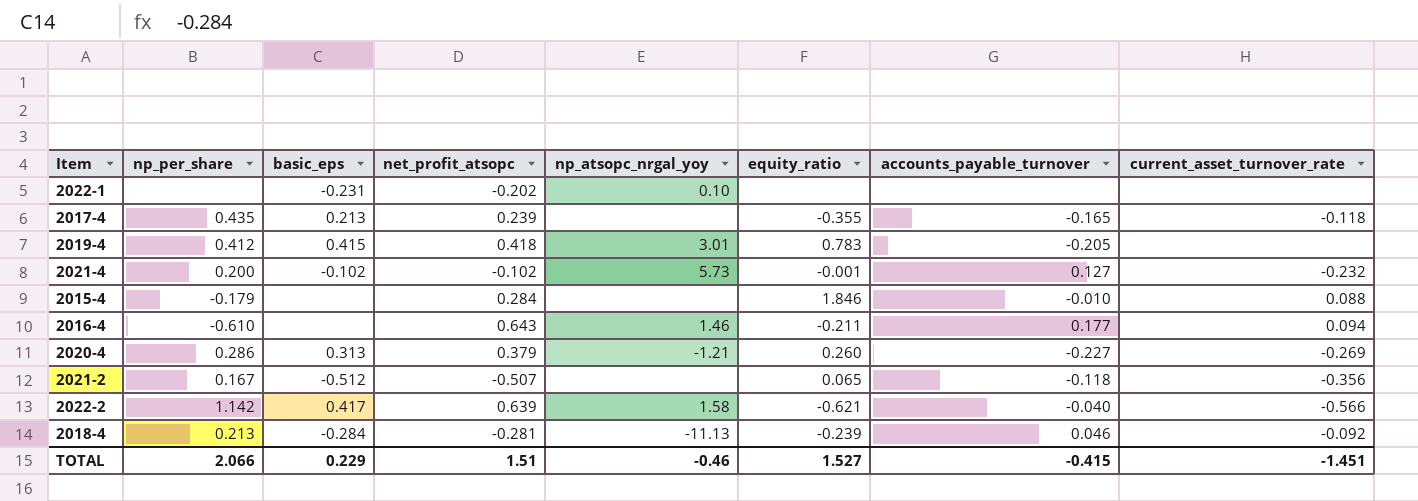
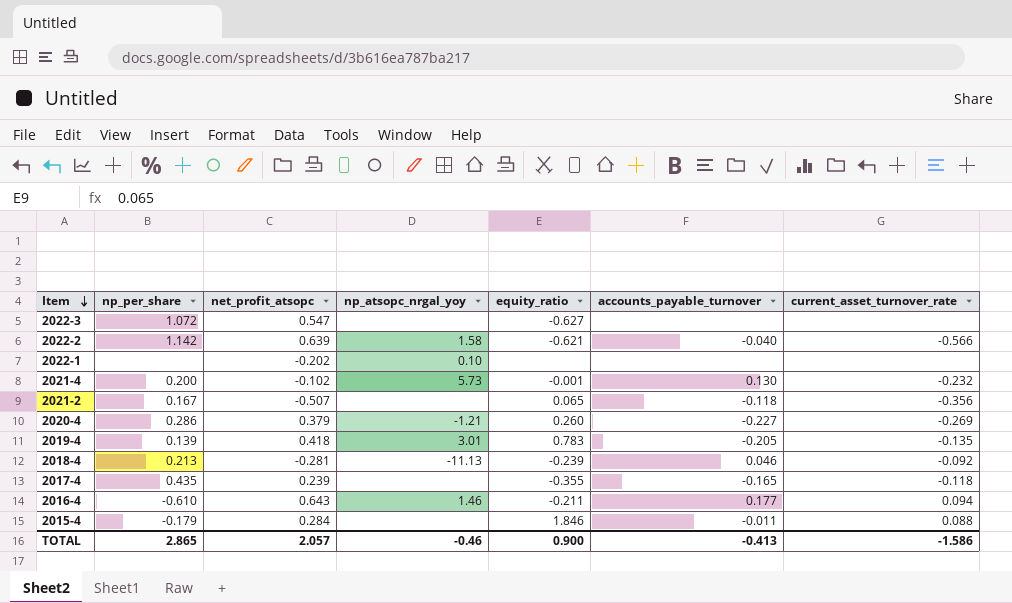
row order: none -> Item descending
column basic_eps | position: 3 -> none
row 2022-3: none -> 1.072 | 0.547 | none | -0.627 | none | none
2021-4 | accounts_payable_turnover: 0.127 -> 0.130
2019-4 | np_per_share: 0.412 -> 0.139
2019-4 | current_asset_turnover_rate: none -> -0.135
2015-4 | accounts_payable_turnover: -0.010 -> -0.011
TOTAL | np_per_share: 2.066 -> 2.865
TOTAL | net_profit_atsopc: 1.51 -> 2.057
TOTAL | equity_ratio: 1.527 -> 0.900
TOTAL | accounts_payable_turnover: -0.415 -> -0.413
TOTAL | current_asset_turnover_rate: -1.451 -> -1.586

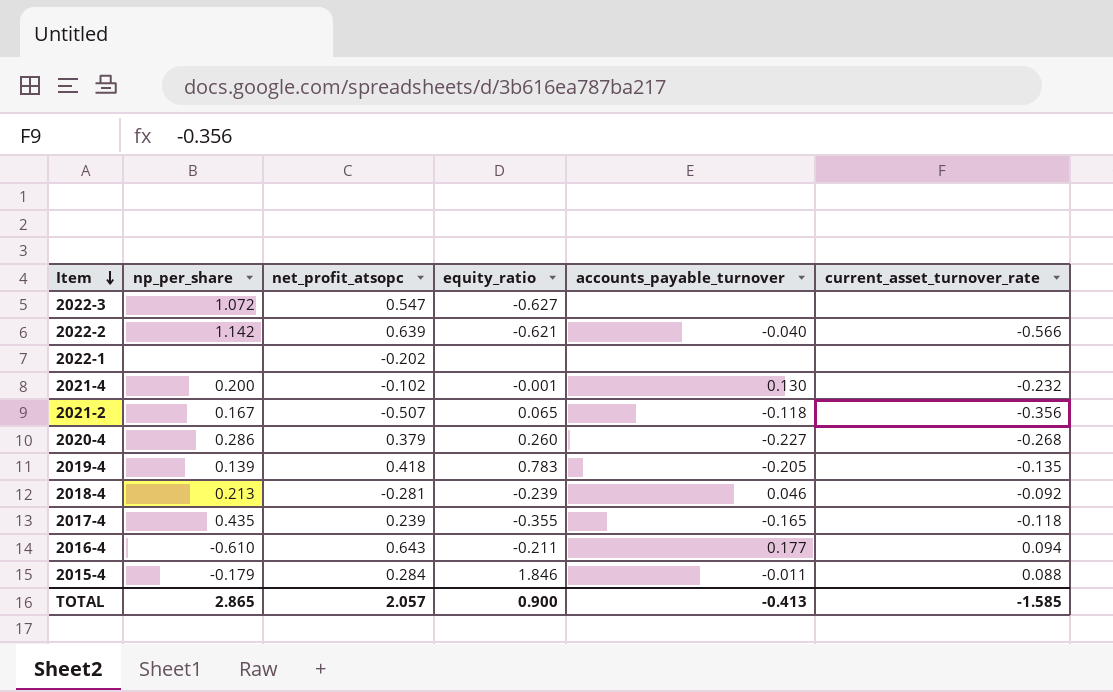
column np_atsopc_nrgal_yoy | position: 4 -> none
2020-4 | current_asset_turnover_rate: -0.269 -> -0.268
TOTAL | current_asset_turnover_rate: -1.586 -> -1.585

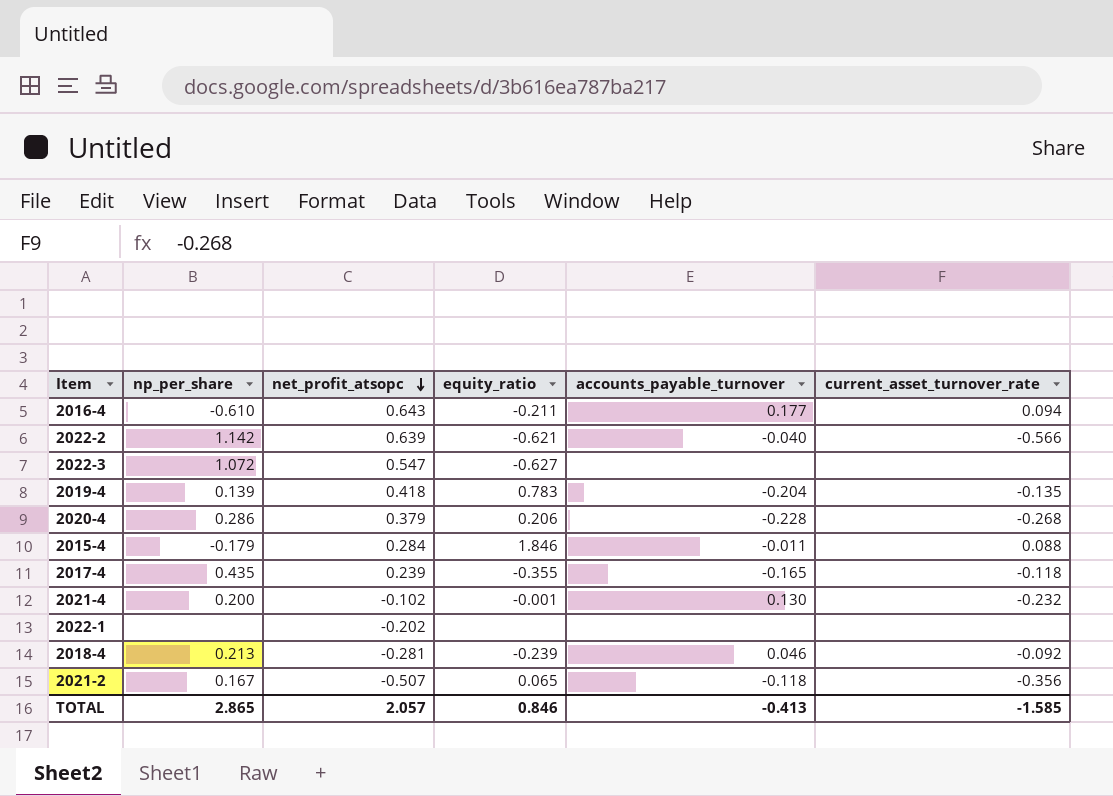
row order: Item descending -> net_profit_atsopc descending
2019-4 | accounts_payable_turnover: -0.205 -> -0.204
2020-4 | equity_ratio: 0.260 -> 0.206
2020-4 | accounts_payable_turnover: -0.227 -> -0.228
TOTAL | equity_ratio: 0.900 -> 0.846

